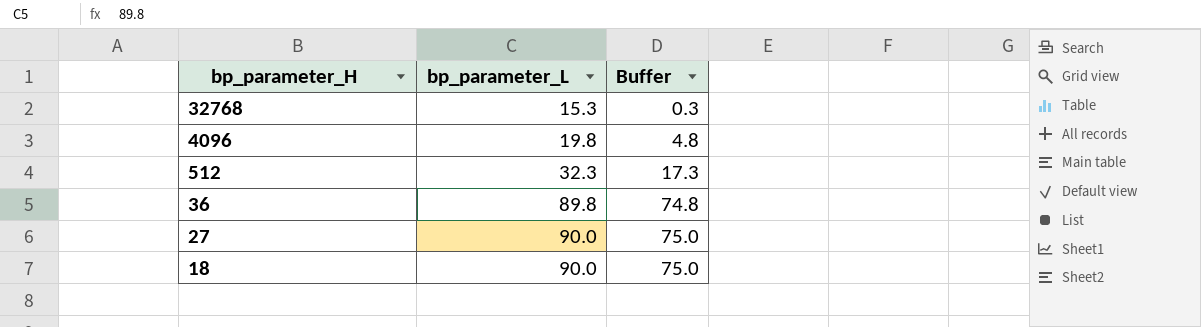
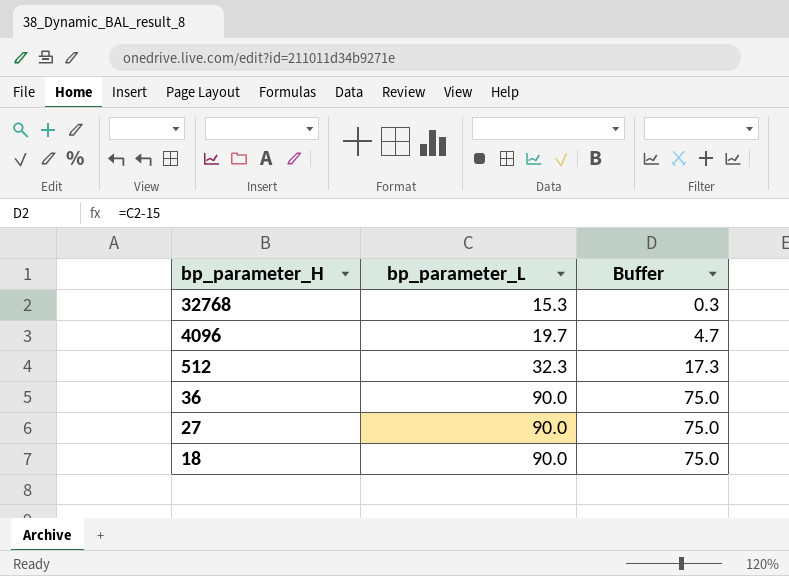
4096 | bp_parameter_L: 19.8 -> 19.7
4096 | Buffer: 4.8 -> 4.7
36 | bp_parameter_L: 89.8 -> 90.0
36 | Buffer: 74.8 -> 75.0

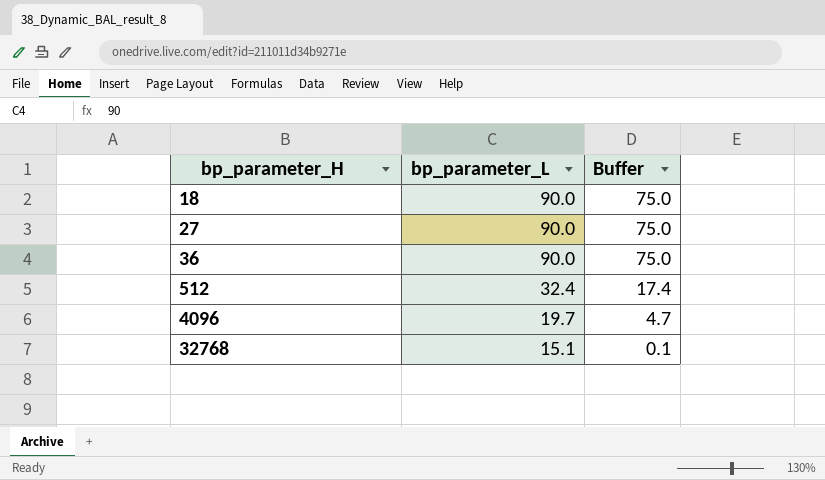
row order: bp_parameter_H descending -> bp_parameter_H ascending
512 | bp_parameter_L: 32.3 -> 32.4
512 | Buffer: 17.3 -> 17.4
32768 | bp_parameter_L: 15.3 -> 15.1
32768 | Buffer: 0.3 -> 0.1

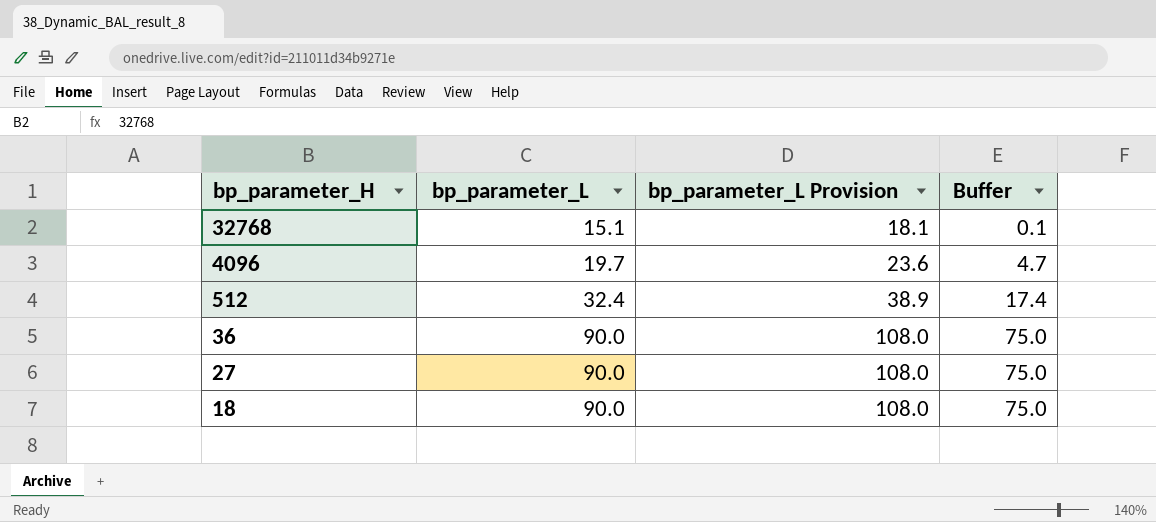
row order: bp_parameter_H ascending -> bp_parameter_H descending
column bp_parameter_L Provision | formula: none -> [bp_parameter_L] * 1.2

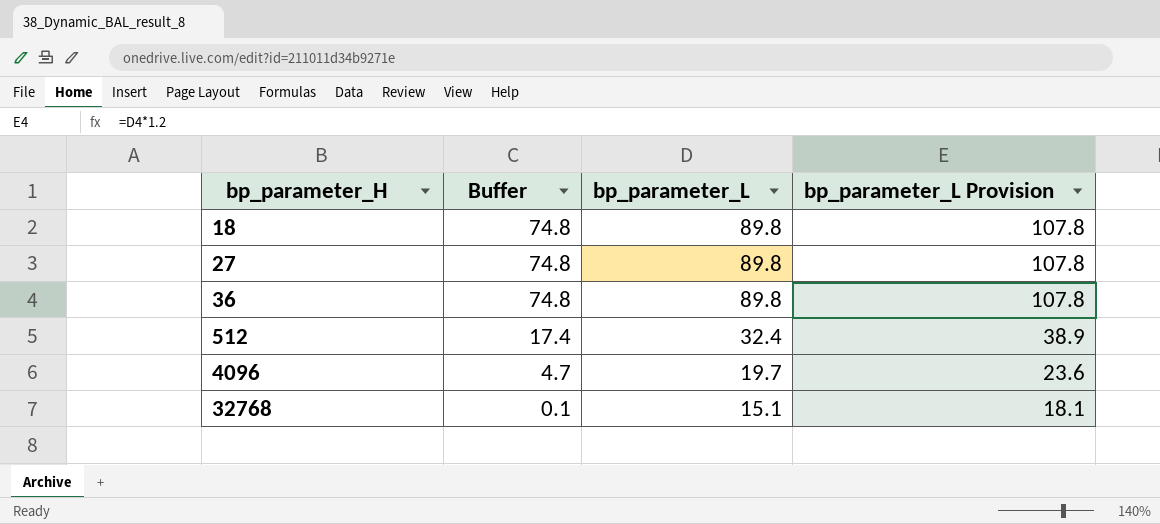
row order: bp_parameter_H descending -> bp_parameter_H ascending
column Buffer | position: 4 -> 2
18 | Buffer: 75.0 -> 74.8
18 | bp_parameter_L: 90.0 -> 89.8
18 | bp_parameter_L Provision: 108.0 -> 107.8
27 | Buffer: 75.0 -> 74.8
27 | bp_parameter_L: 90.0 -> 89.8
27 | bp_parameter_L Provision: 108.0 -> 107.8
36 | Buffer: 75.0 -> 74.8
36 | bp_parameter_L: 90.0 -> 89.8
36 | bp_parameter_L Provision: 108.0 -> 107.8

